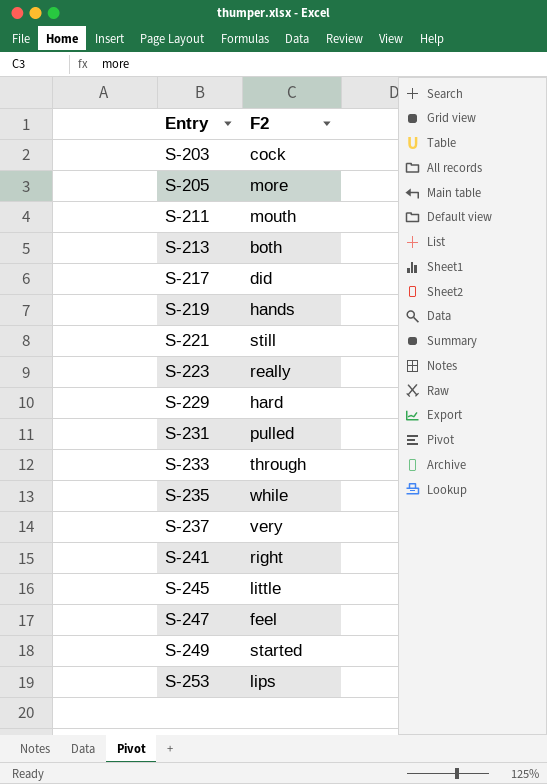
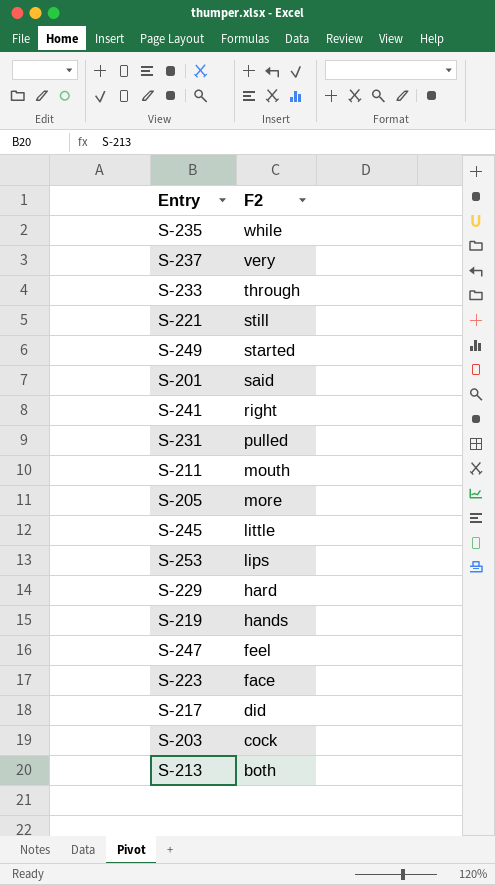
row order: Entry ascending -> F2 descending
row S-201: none -> said
S-223 | F2: really -> face

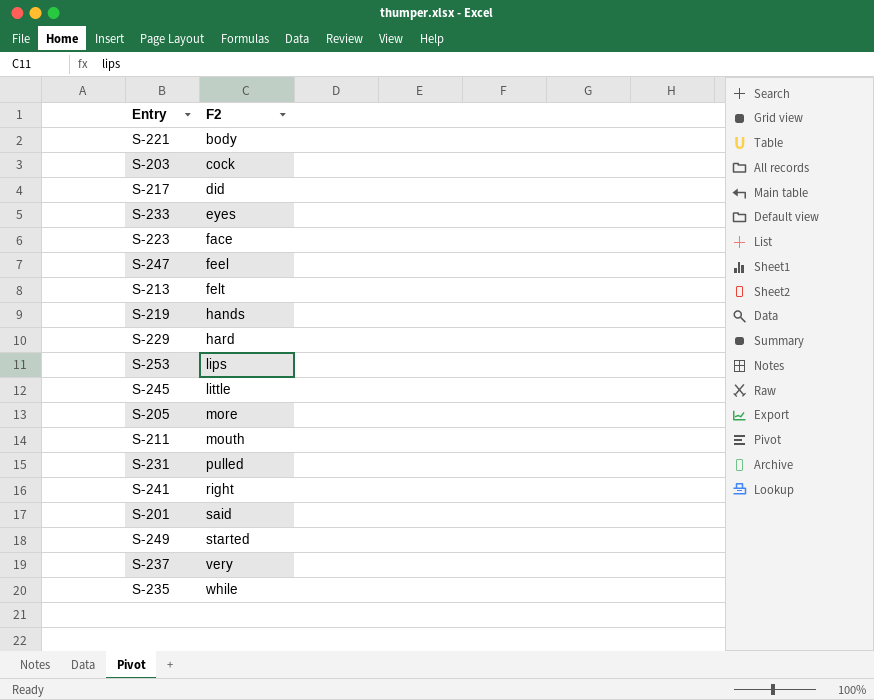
row order: F2 descending -> F2 ascending
S-221 | F2: still -> body
S-233 | F2: through -> eyes
S-213 | F2: both -> felt

